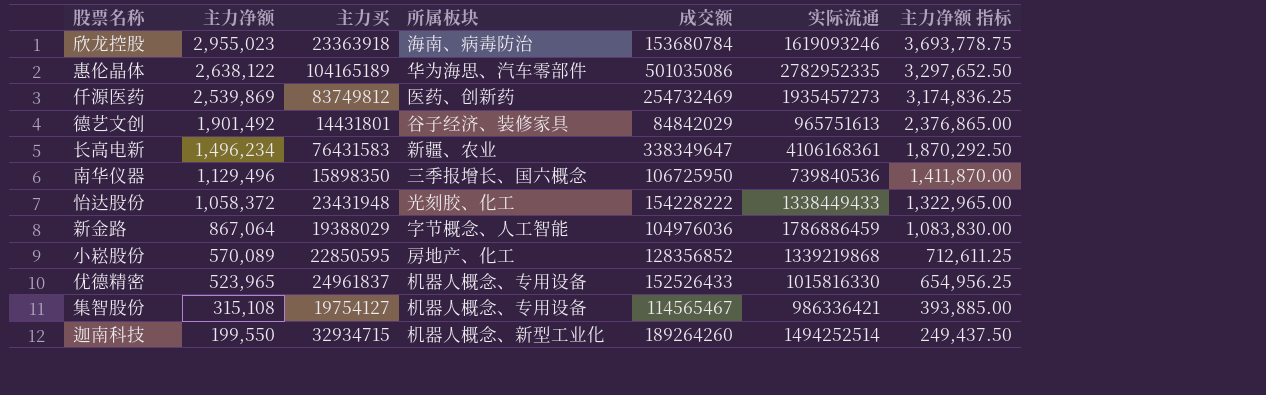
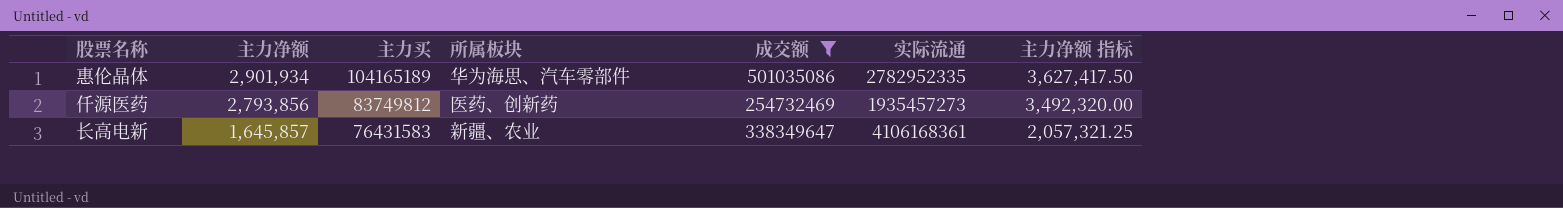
filter: none -> 成交额 >= 254732469
惠伦晶体 | 主力净额: 2,638,122 -> 2,901,934
惠伦晶体 | 主力净额 指标: 3,297,652.50 -> 3,627,417.50
仟源医药 | 主力净额: 2,539,869 -> 2,793,856
仟源医药 | 主力净额 指标: 3,174,836.25 -> 3,492,320.00
长高电新 | 主力净额: 1,496,234 -> 1,645,857
长高电新 | 主力净额 指标: 1,870,292.50 -> 2,057,321.25

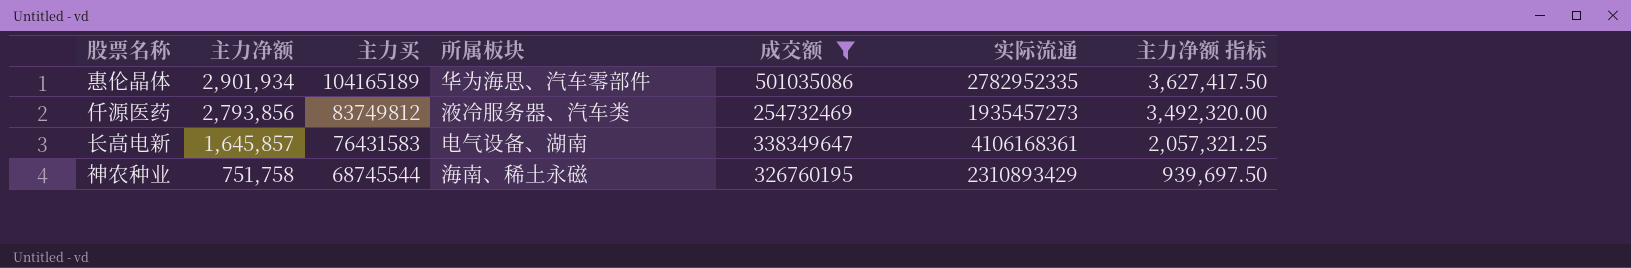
仟源医药 | 所属板块: 医药、创新药 -> 液冷服务器、汽车类
长高电新 | 所属板块: 新疆、农业 -> 电气设备、湖南
row 神农种业: none -> 751,758 | 68745544 | 海南、稀土永磁 | 326760195 | 2310893429 | 939,697.50

